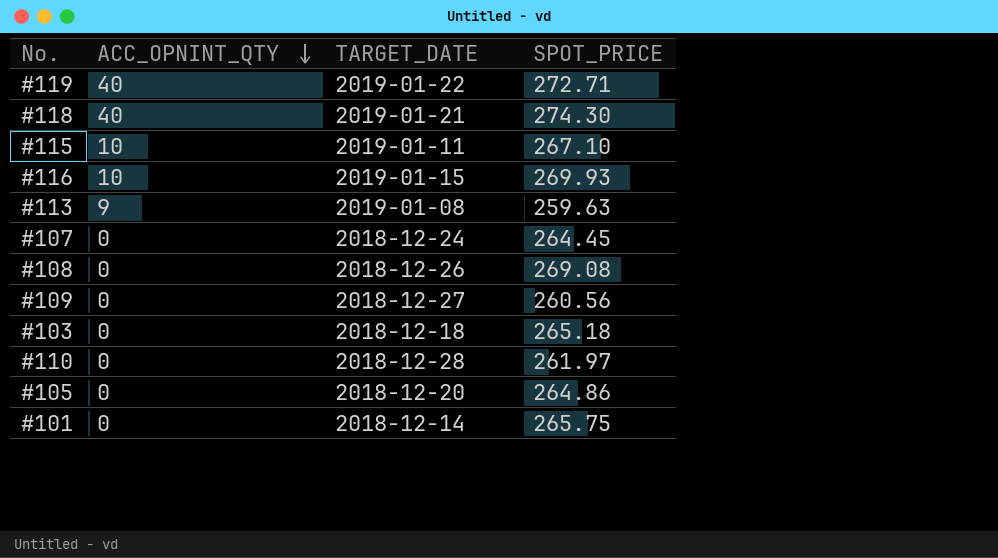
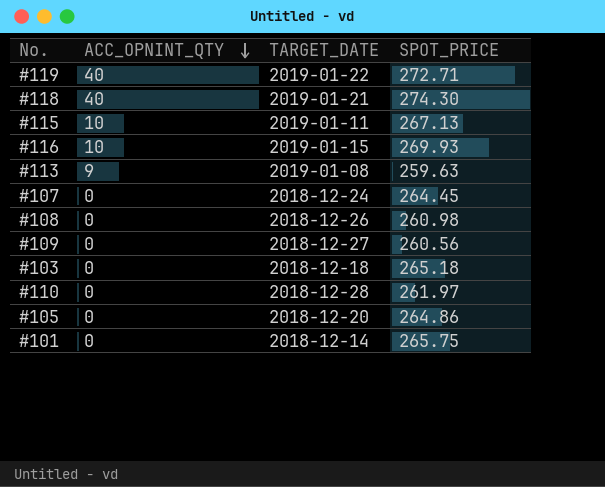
#115 | SPOT_PRICE: 267.10 -> 267.13
#108 | SPOT_PRICE: 269.08 -> 260.98

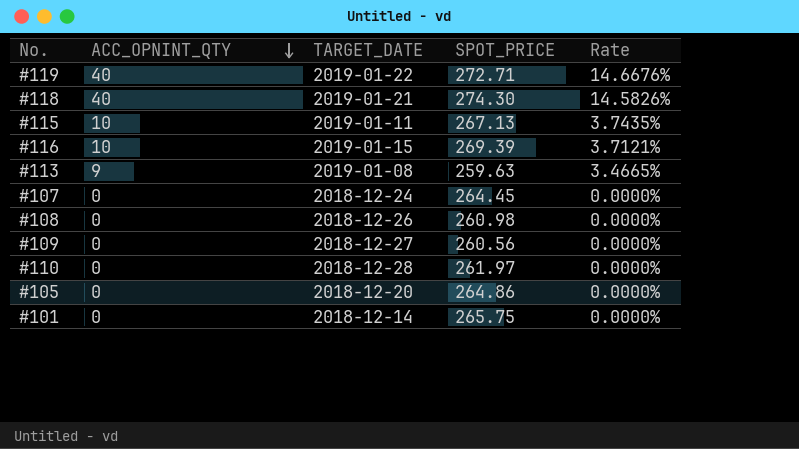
column Rate | formula: none -> [ACC_OPNINT_QTY] / [SPOT_PRICE]
row #103: 0 | 2018-12-18 | 265.18 -> none
#116 | SPOT_PRICE: 269.93 -> 269.39

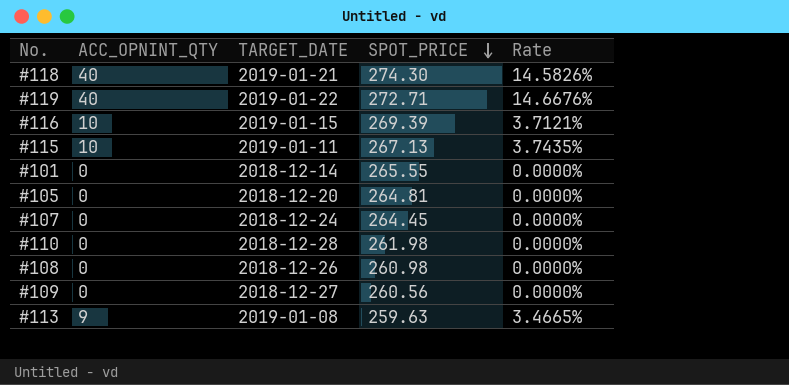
row order: ACC_OPNINT_QTY descending -> SPOT_PRICE descending
#101 | SPOT_PRICE: 265.75 -> 265.55
#105 | SPOT_PRICE: 264.86 -> 264.81
#110 | SPOT_PRICE: 261.97 -> 261.98

